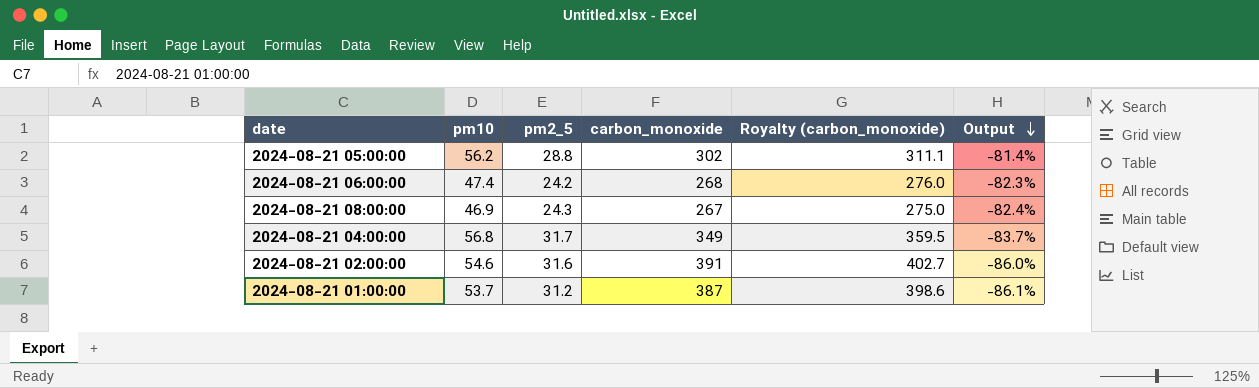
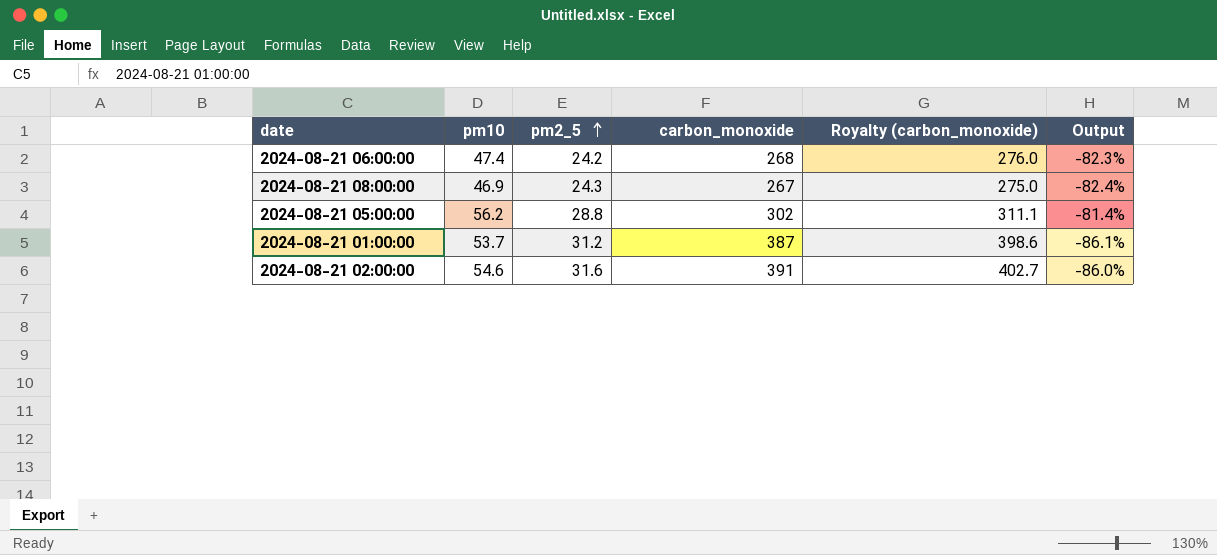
row order: Output descending -> pm2_5 ascending
row 2024-08-21 04:00:00: 56.8 | 31.7 | 349 | 359.5 | -83.7% -> none

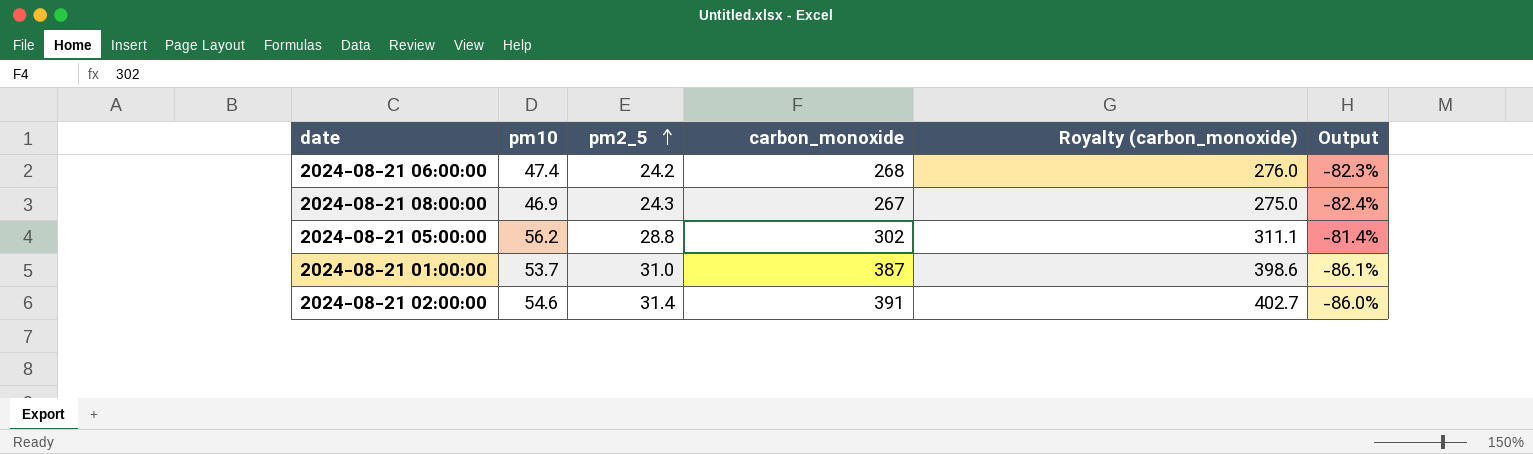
2024-08-21 01:00:00 | pm2_5: 31.2 -> 31.0
2024-08-21 02:00:00 | pm2_5: 31.6 -> 31.4

